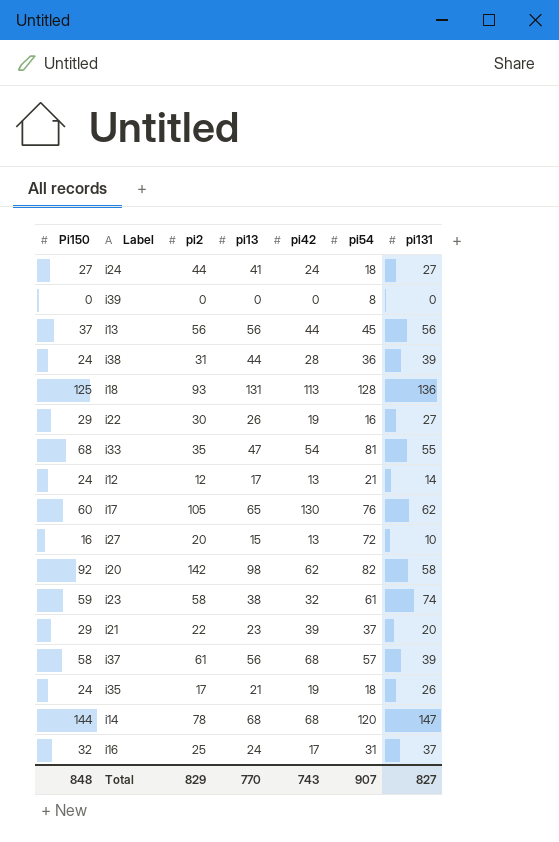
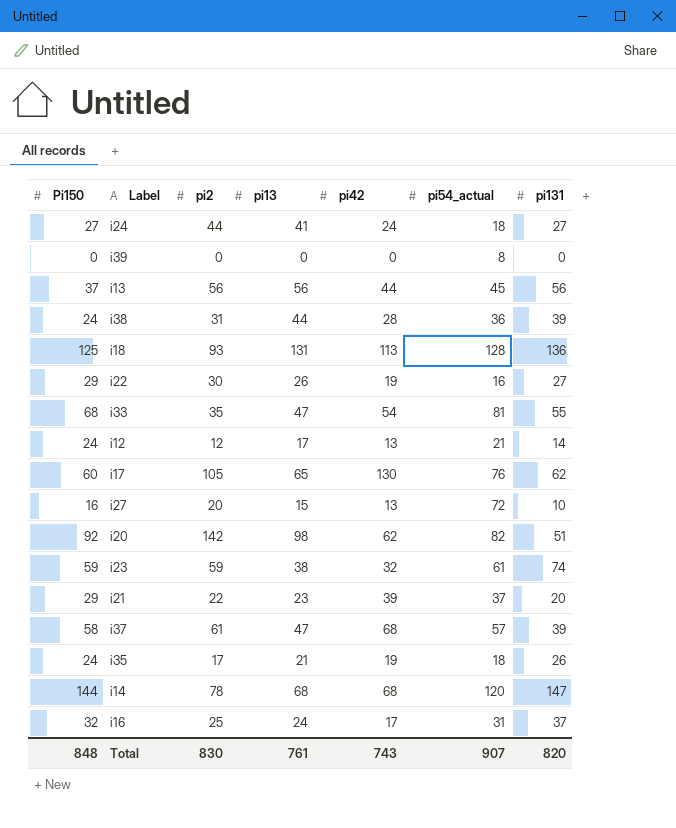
column name: pi54 -> pi54_actual
i20 | pi131: 58 -> 51
i23 | pi2: 58 -> 59
i37 | pi13: 56 -> 47
Total | pi2: 829 -> 830
Total | pi13: 770 -> 761
Total | pi131: 827 -> 820

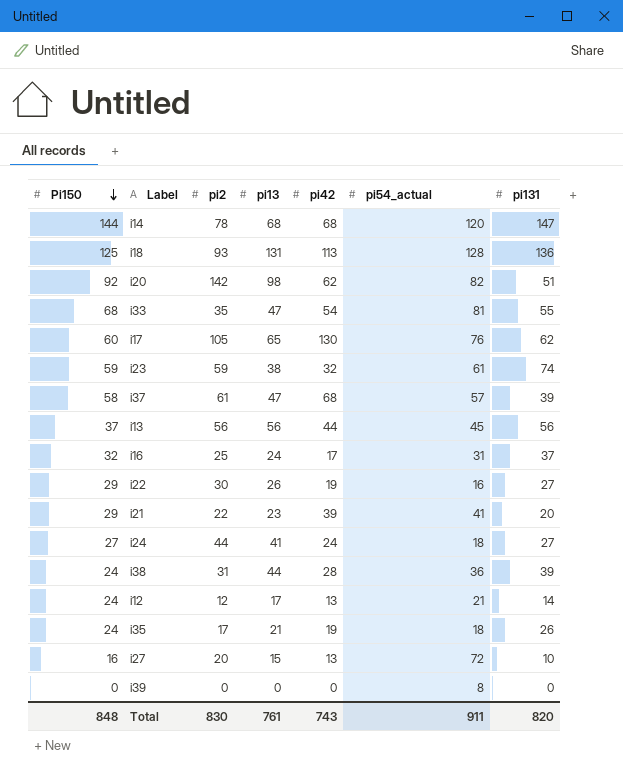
row order: none -> Pi150 descending
i21 | pi54_actual: 37 -> 41
Total | pi54_actual: 907 -> 911

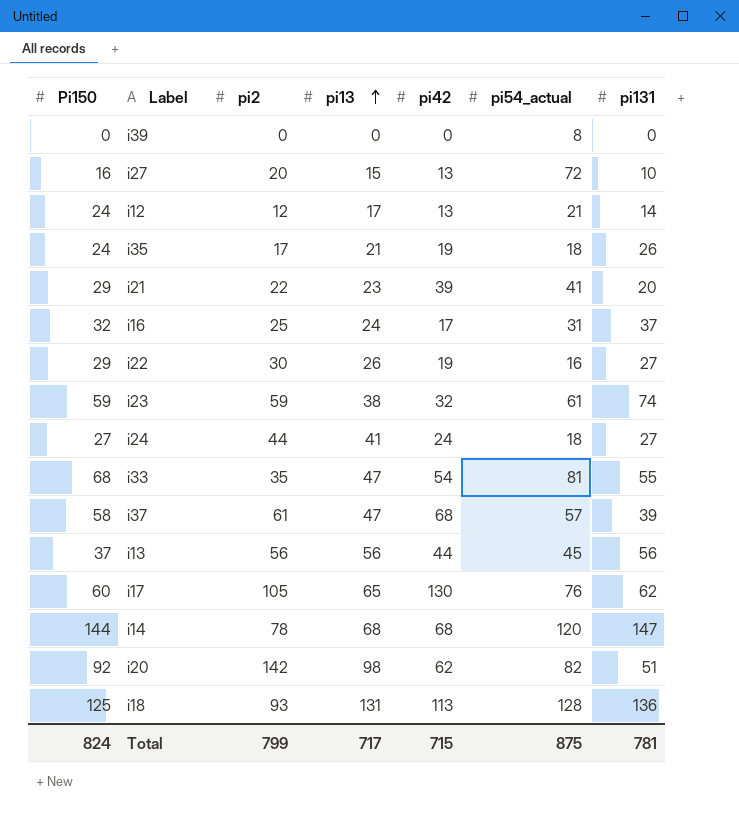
row order: Pi150 descending -> pi13 ascending
row i38: 24 | 31 | 44 | 28 | 36 | 39 -> none
Total | Pi150: 848 -> 824
Total | pi2: 830 -> 799
Total | pi13: 761 -> 717
Total | pi42: 743 -> 715
Total | pi54_actual: 911 -> 875
Total | pi131: 820 -> 781

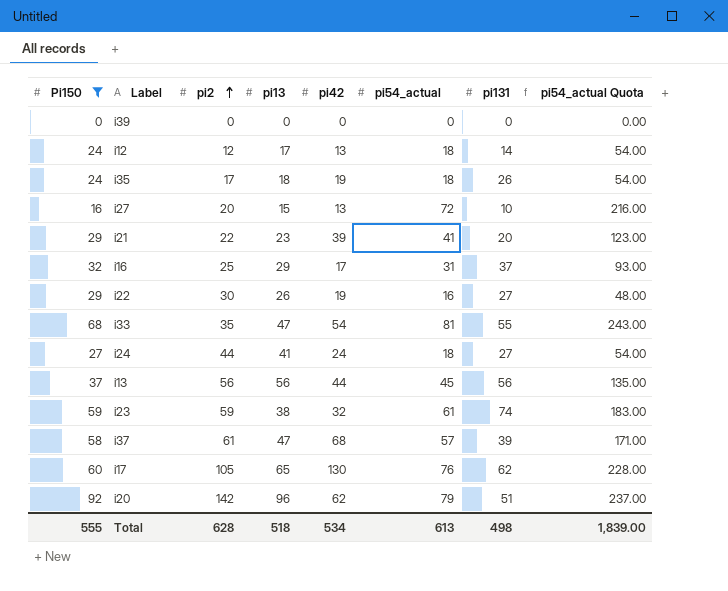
filter: none -> Pi150 <= 92
row order: pi13 ascending -> pi2 ascending
column pi54_actual Quota | formula: none -> [pi54_actual] * 3
i39 | pi54_actual: 8 -> 0
i12 | pi54_actual: 21 -> 18
i35 | pi13: 21 -> 18
i16 | pi13: 24 -> 29
i20 | pi13: 98 -> 96
i20 | pi54_actual: 82 -> 79
Total | Pi150: 824 -> 555
Total | pi2: 799 -> 628
Total | pi13: 717 -> 518
Total | pi42: 715 -> 534
Total | pi54_actual: 875 -> 613
Total | pi131: 781 -> 498

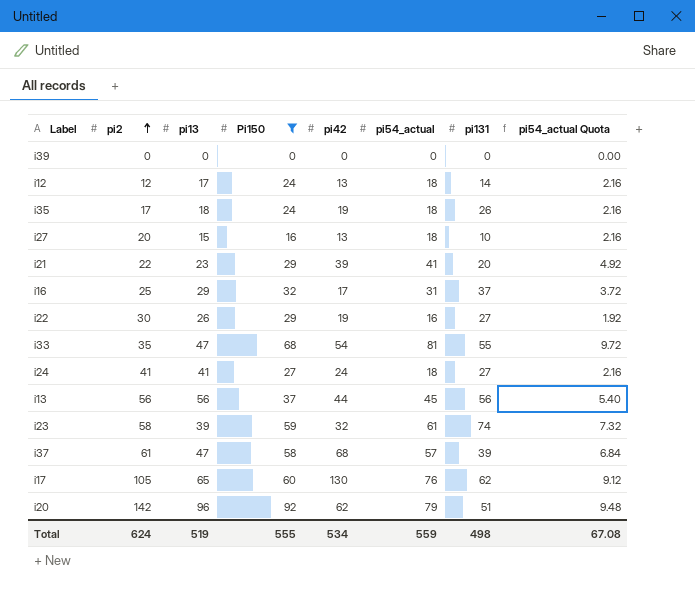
column Pi150 | position: 1 -> 4
column pi54_actual Quota | formula: [pi54_actual] * 3 -> [pi54_actual] * 0.12
i27 | pi54_actual: 72 -> 18
i24 | pi2: 44 -> 41
i23 | pi2: 59 -> 58
i23 | pi13: 38 -> 39
Total | pi2: 628 -> 624
Total | pi13: 518 -> 519
Total | pi54_actual: 613 -> 559
Total | pi54_actual Quota: 1,839.00 -> 67.08

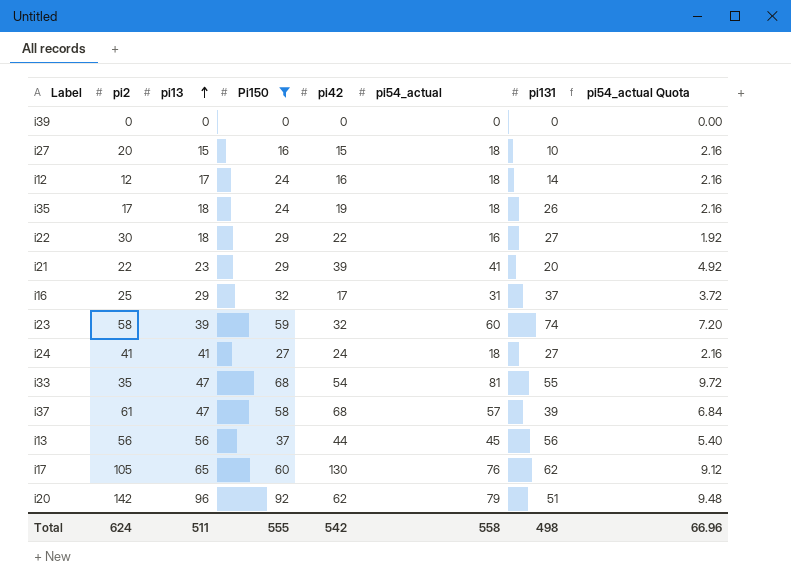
row order: pi2 ascending -> pi13 ascending
i27 | pi42: 13 -> 15
i12 | pi42: 13 -> 16
i22 | pi13: 26 -> 18
i22 | pi42: 19 -> 22
i23 | pi54_actual: 61 -> 60
i23 | pi54_actual Quota: 7.32 -> 7.20
Total | pi13: 519 -> 511
Total | pi42: 534 -> 542
Total | pi54_actual: 559 -> 558
Total | pi54_actual Quota: 67.08 -> 66.96

